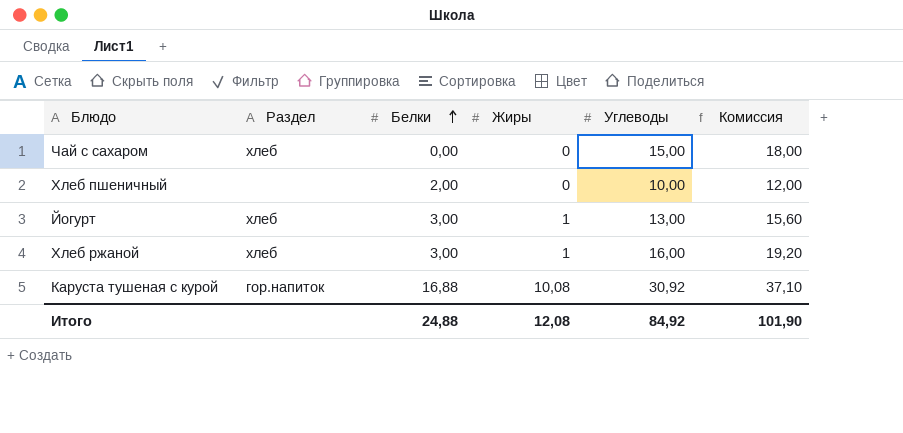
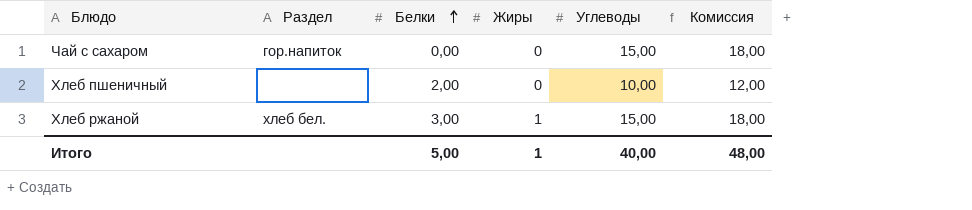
row Йогурт: хлеб | 3,00 | 1 | 13,00 | 15,60 -> none
row Каруста тушеная с курой: гор.напиток | 16,88 | 10,08 | 30,92 | 37,10 -> none
Чай с сахаром | Раздел: хлеб -> гор.напиток
Хлеб ржаной | Раздел: хлеб -> хлеб бел.
Хлеб ржаной | Углеводы: 16,00 -> 15,00
Хлеб ржаной | Комиссия: 19,20 -> 18,00
Итого | Белки: 24,88 -> 5,00
Итого | Жиры: 12,08 -> 1
Итого | Углеводы: 84,92 -> 40,00
Итого | Комиссия: 101,90 -> 48,00

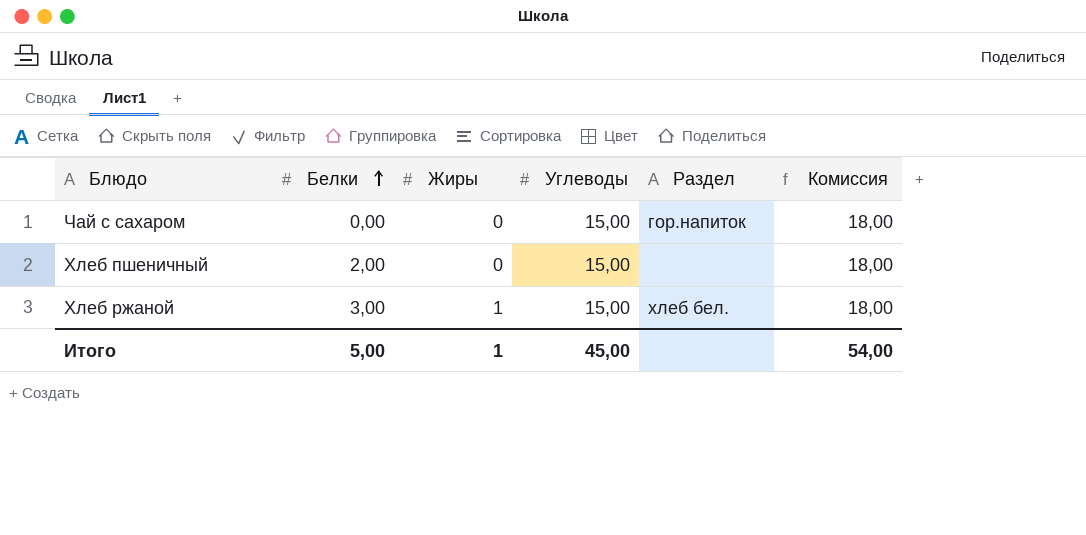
column Раздел | position: 2 -> 5
Хлеб пшеничный | Углеводы: 10,00 -> 15,00
Хлеб пшеничный | Комиссия: 12,00 -> 18,00
Итого | Углеводы: 40,00 -> 45,00
Итого | Комиссия: 48,00 -> 54,00

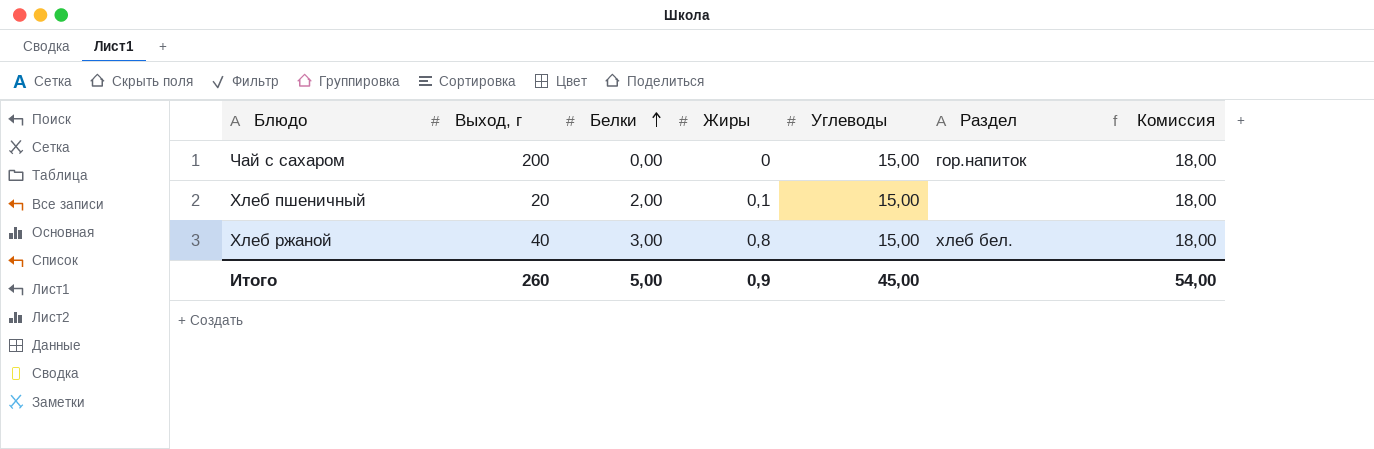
column Выход, г | position: none -> 2
Хлеб пшеничный | Жиры: 0 -> 0,1
Хлеб ржаной | Жиры: 1 -> 0,8
Итого | Жиры: 1 -> 0,9

